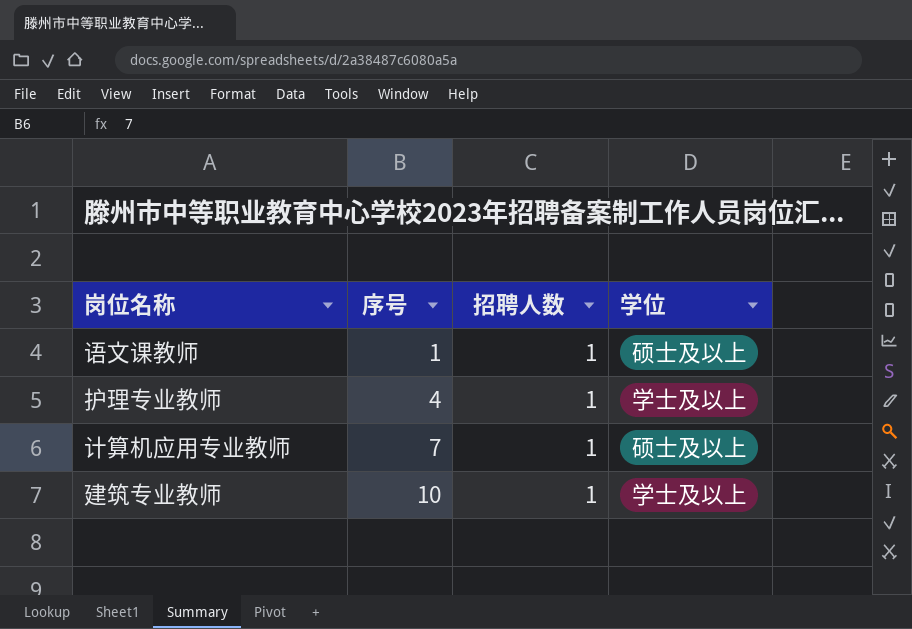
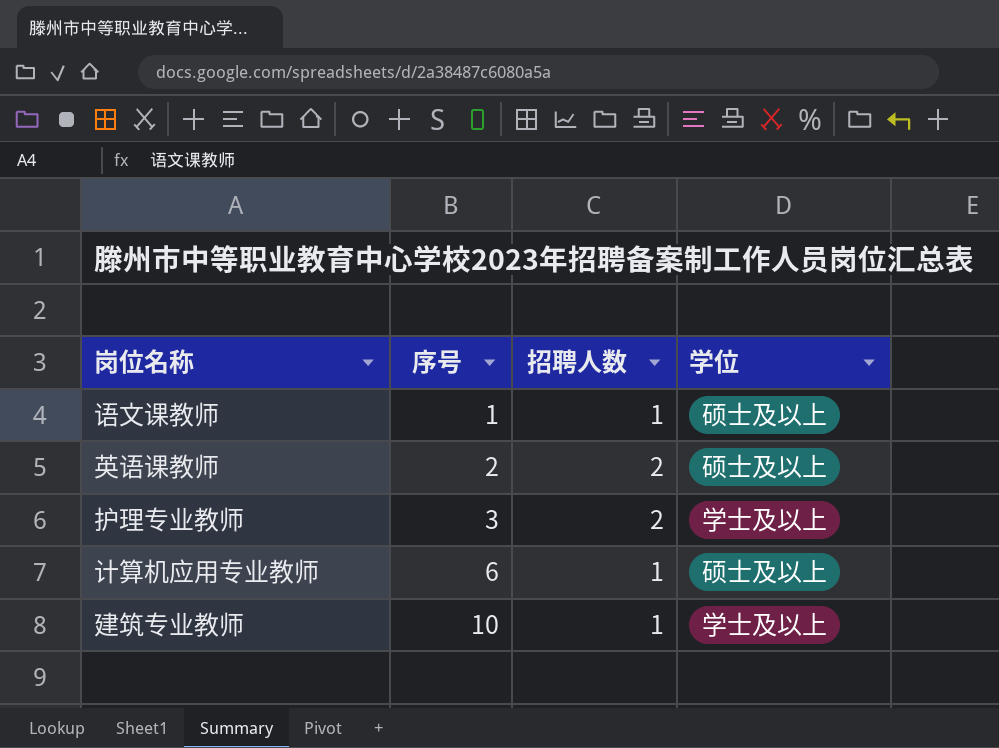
row 英语课教师: none -> 2 | 2 | 硕士及以上
护理专业教师 | 序号: 4 -> 3
护理专业教师 | 招聘人数: 1 -> 2
计算机应用专业教师 | 序号: 7 -> 6

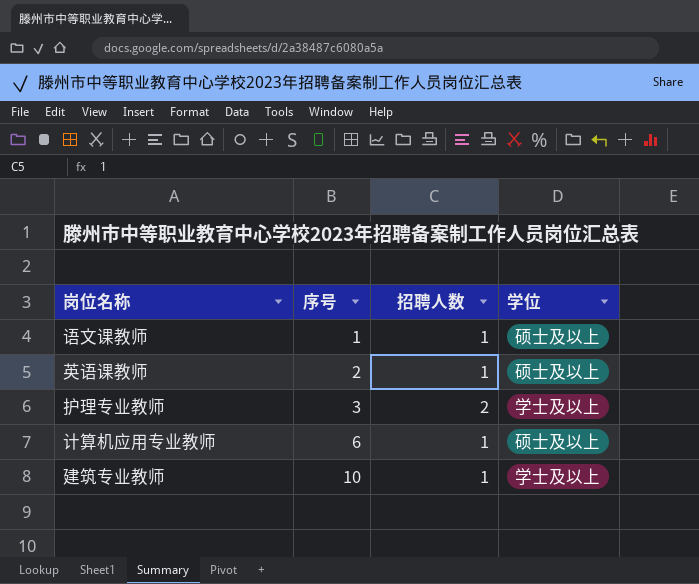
英语课教师 | 招聘人数: 2 -> 1

